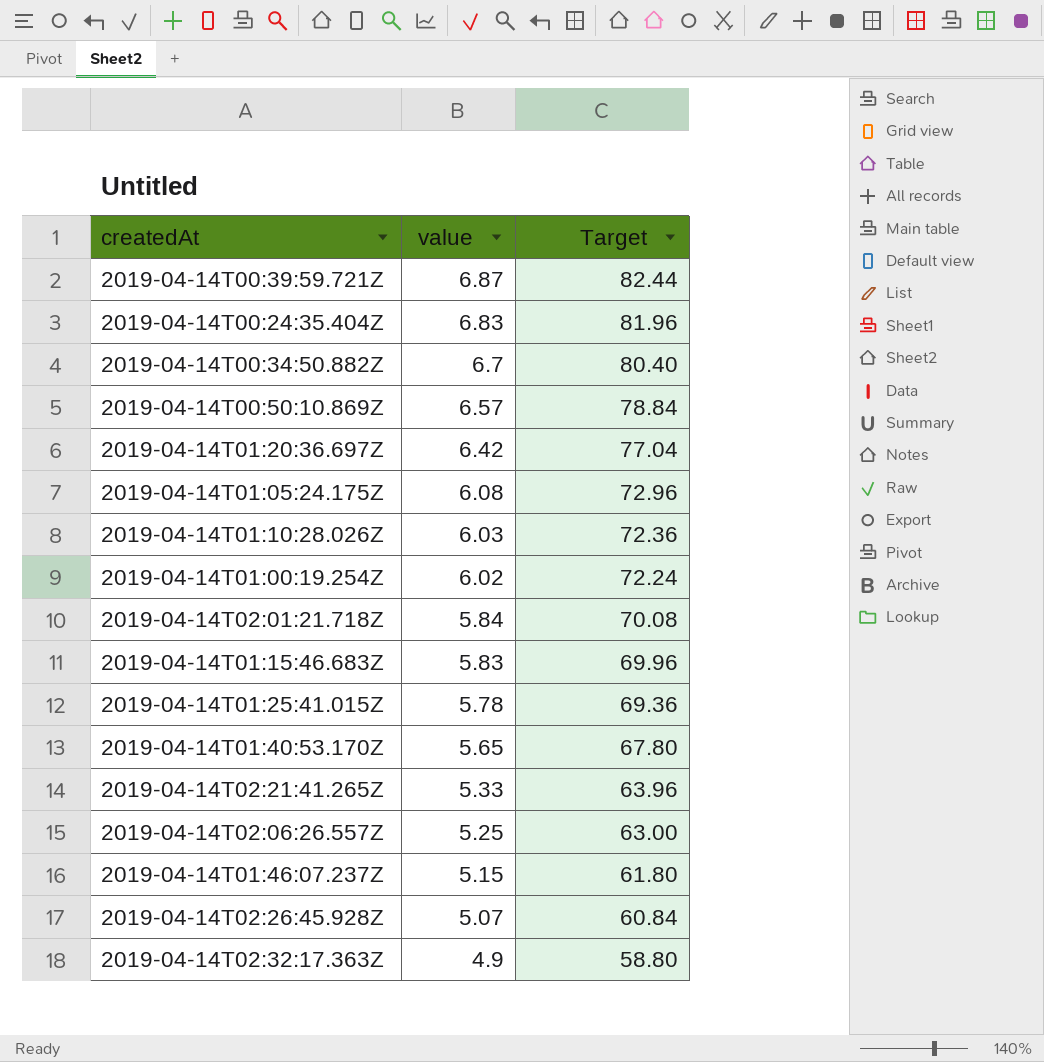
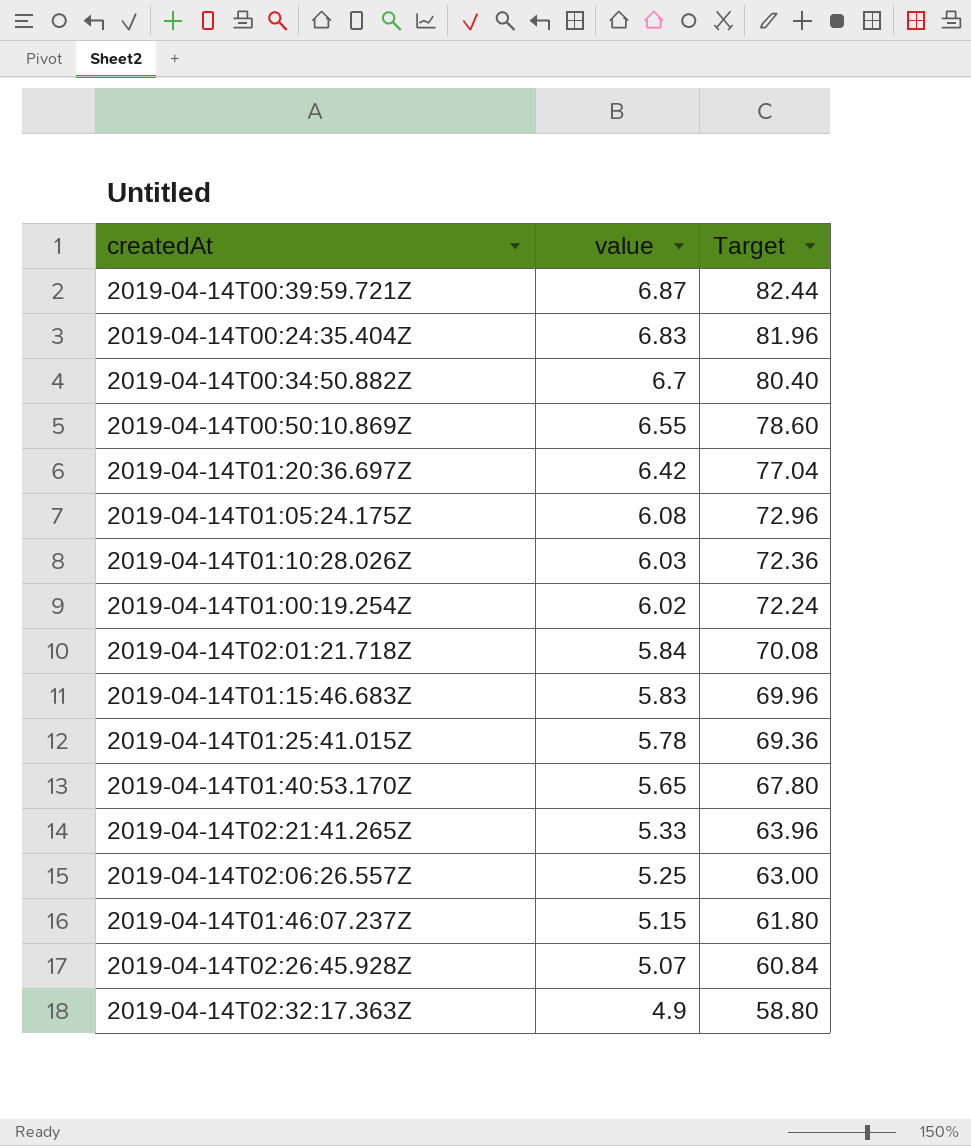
2019-04-14T00:50:10.869Z | value: 6.57 -> 6.55
2019-04-14T00:50:10.869Z | Target: 78.84 -> 78.60

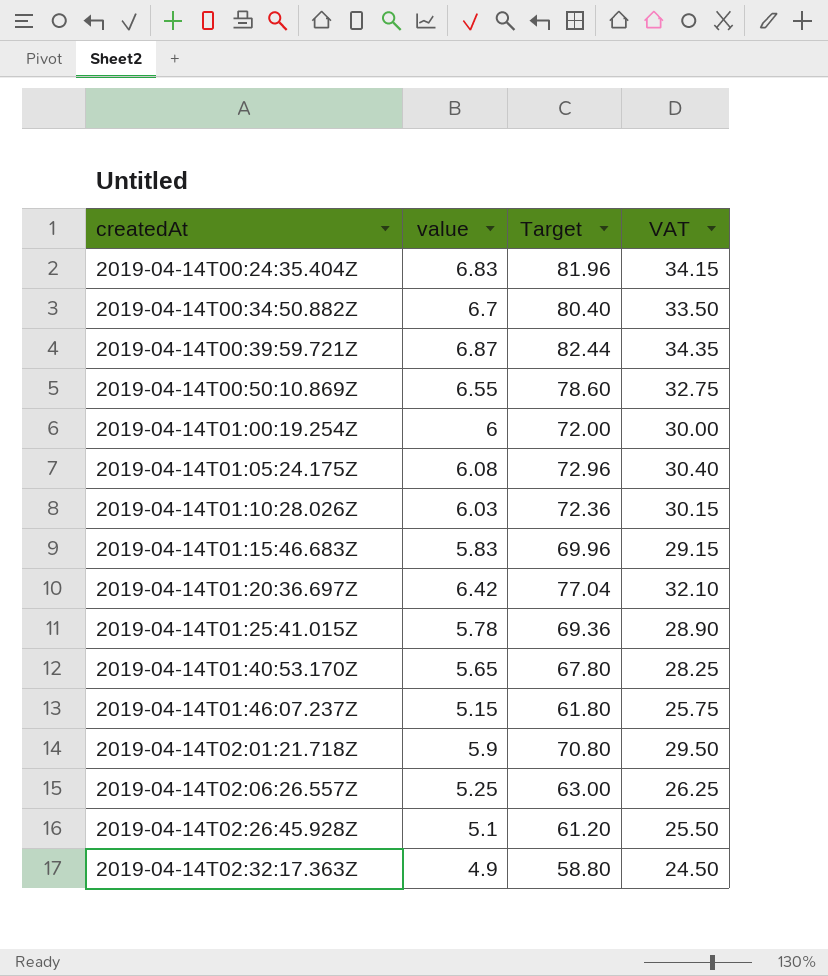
row order: value descending -> createdAt ascending
column VAT | formula: none -> [value] * 5
row 2019-04-14T02:21:41.265Z: 5.33 | 63.96 -> none
2019-04-14T01:00:19.254Z | value: 6.02 -> 6
2019-04-14T01:00:19.254Z | Target: 72.24 -> 72.00
2019-04-14T02:01:21.718Z | value: 5.84 -> 5.9
2019-04-14T02:01:21.718Z | Target: 70.08 -> 70.80
2019-04-14T02:26:45.928Z | value: 5.07 -> 5.1
2019-04-14T02:26:45.928Z | Target: 60.84 -> 61.20

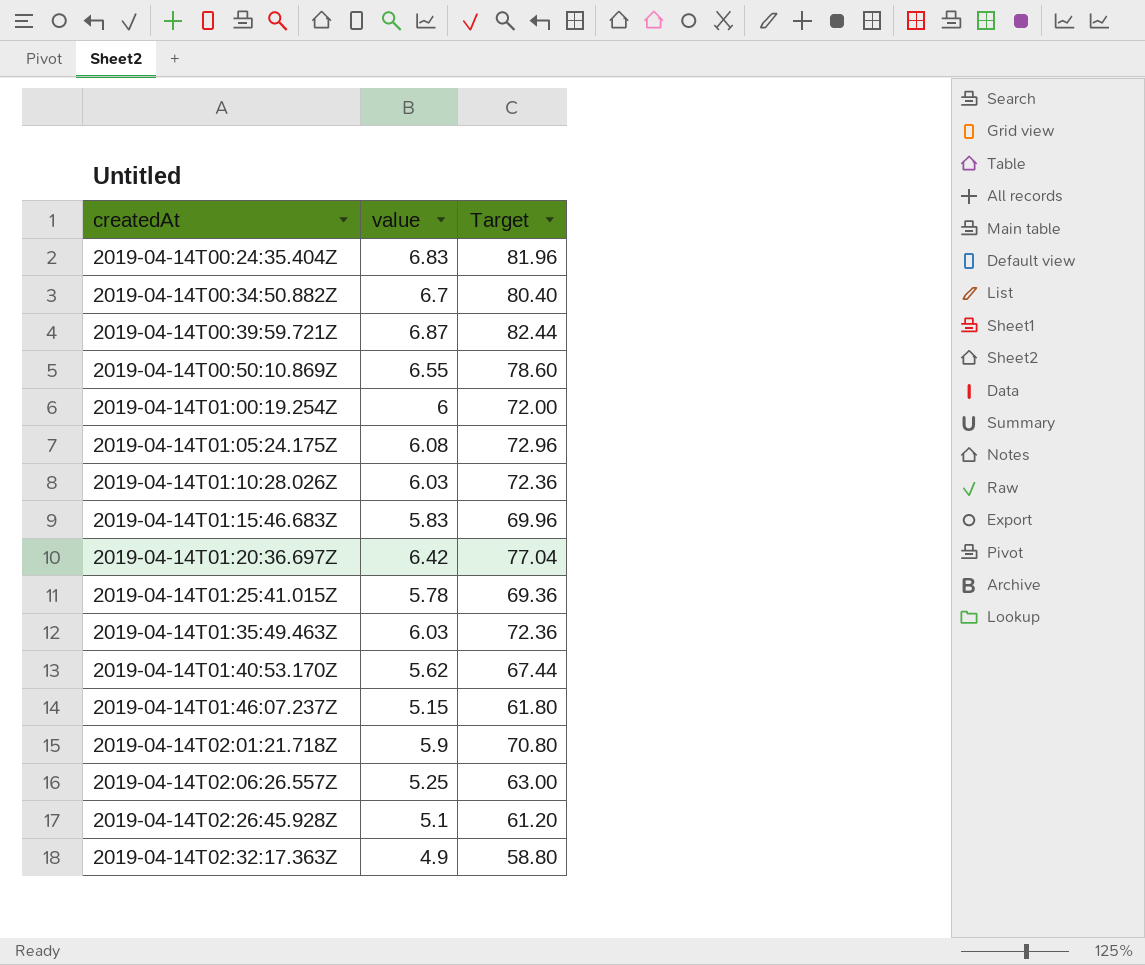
column VAT | formula: [value] * 5 -> none
row 2019-04-14T01:35:49.463Z: none -> 6.03 | 72.36
2019-04-14T01:40:53.170Z | value: 5.65 -> 5.62
2019-04-14T01:40:53.170Z | Target: 67.80 -> 67.44

